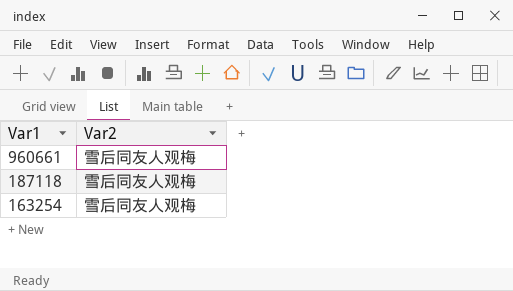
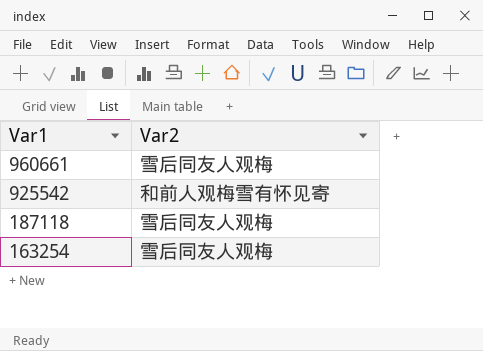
row 925542: none -> 和前人观梅雪有怀见寄

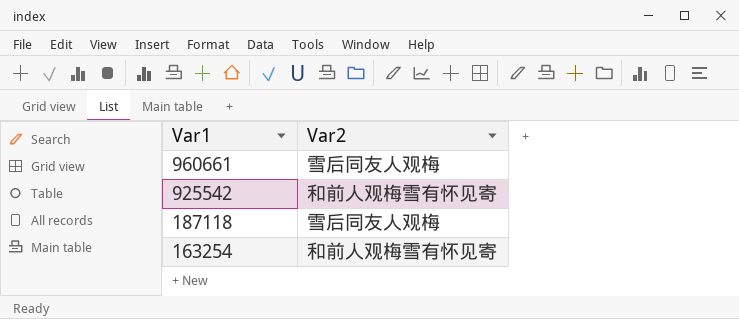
163254 | Var2: 雪后同友人观梅 -> 和前人观梅雪有怀见寄

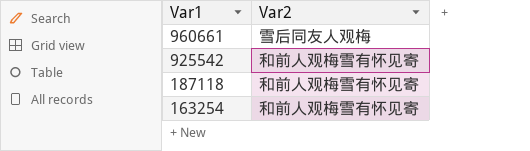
187118 | Var2: 雪后同友人观梅 -> 和前人观梅雪有怀见寄

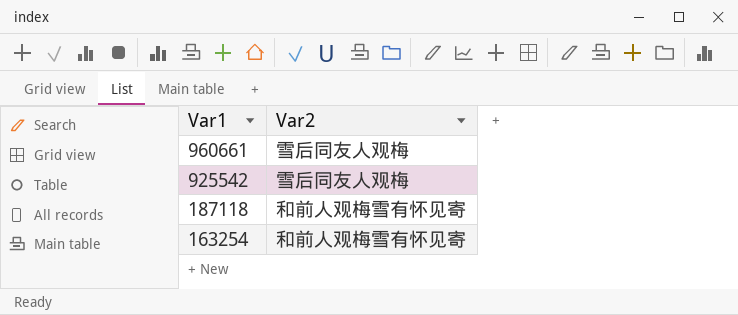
925542 | Var2: 和前人观梅雪有怀见寄 -> 雪后同友人观梅

